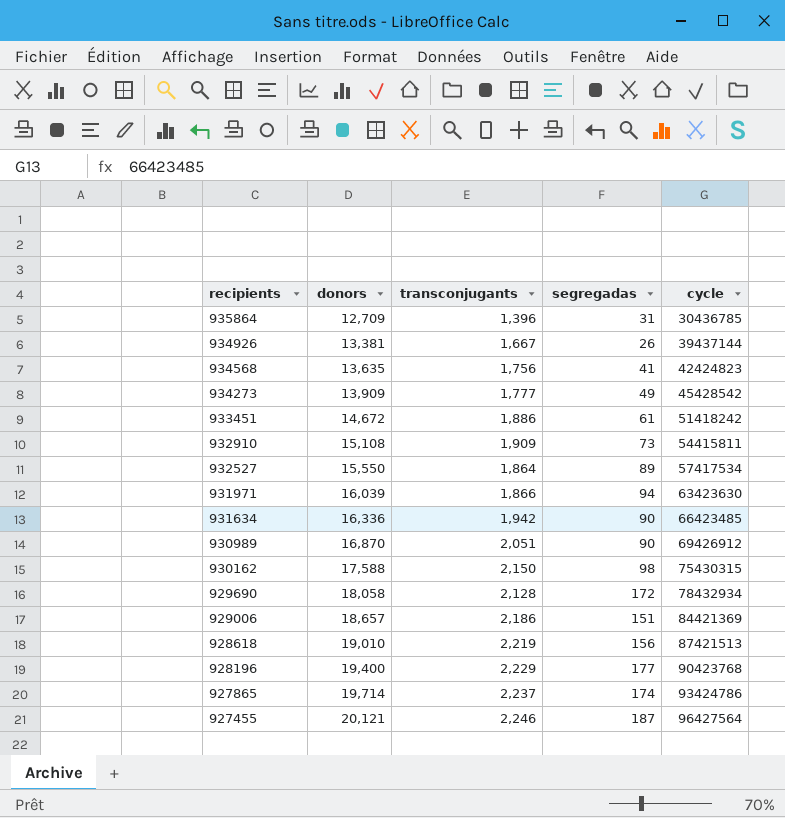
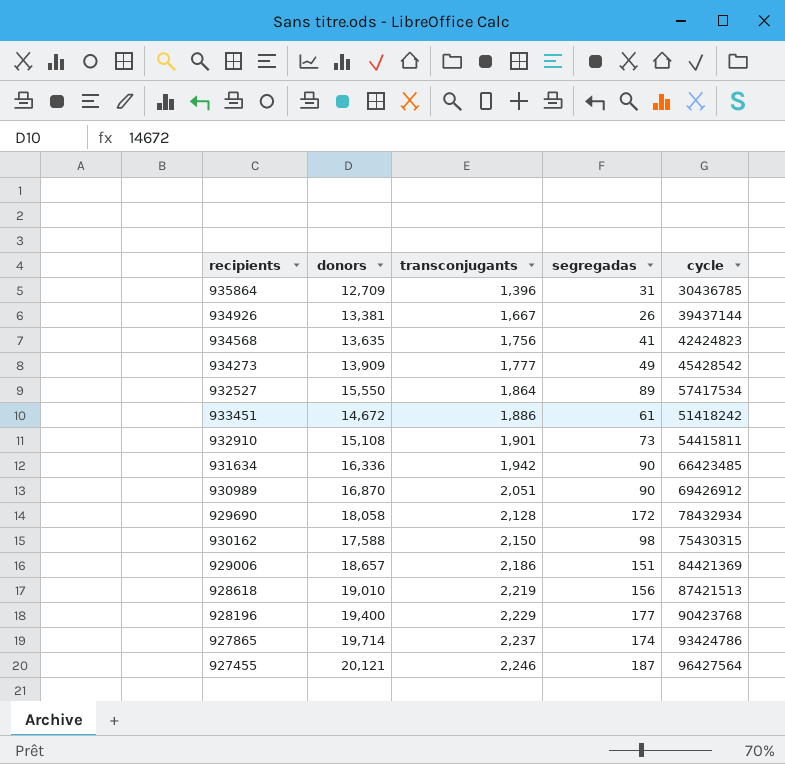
row order: recipients descending -> transconjugants ascending
row 931971: 16,039 | 1,866 | 94 | 63423630 -> none
932910 | transconjugants: 1,909 -> 1,901

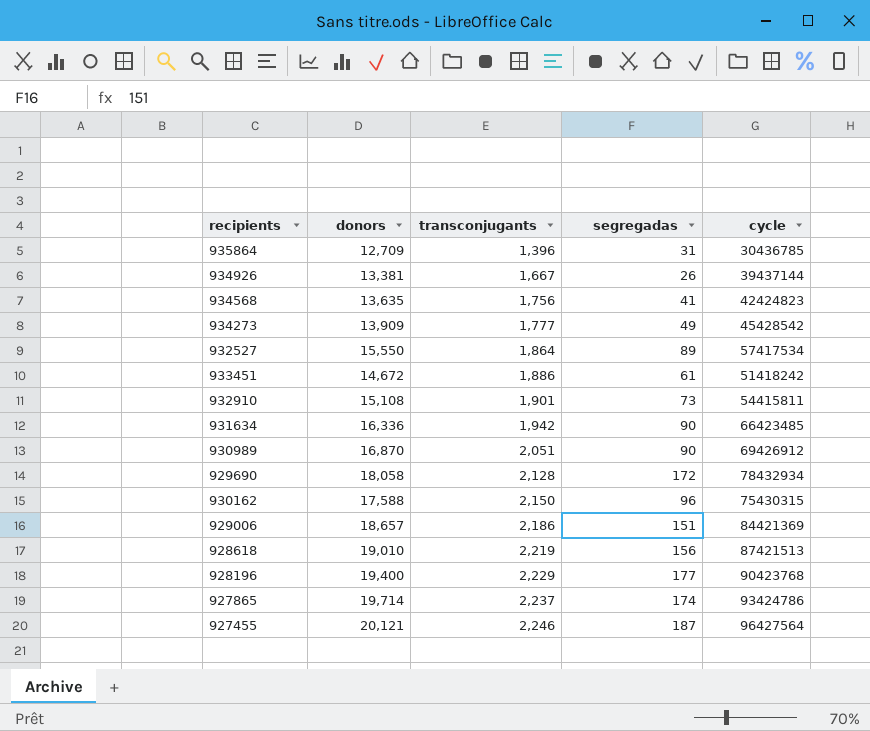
930162 | segregadas: 98 -> 96

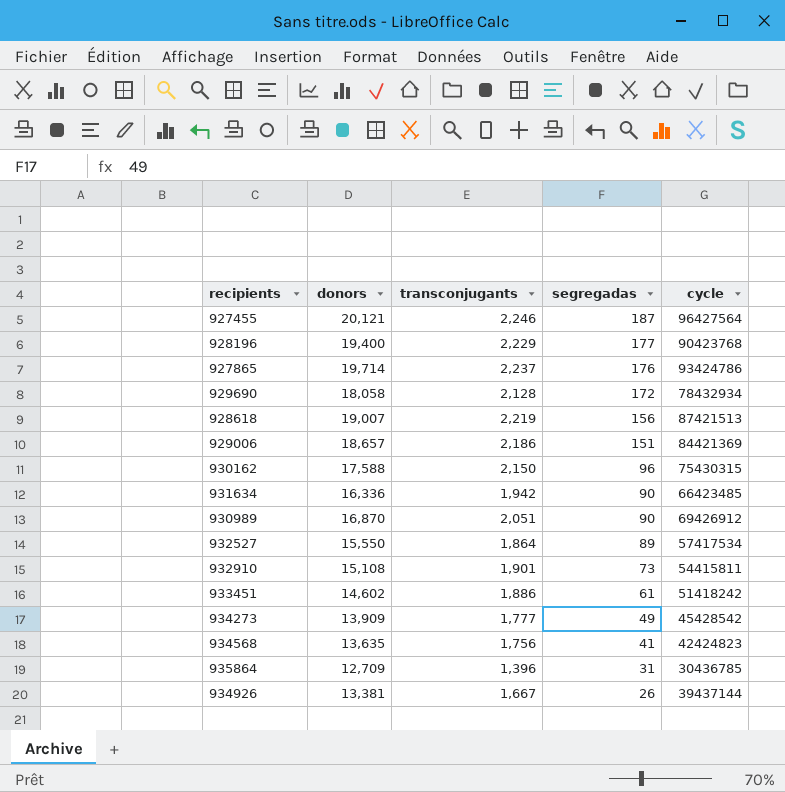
row order: transconjugants ascending -> segregadas descending
927865 | segregadas: 174 -> 176
928618 | donors: 19,010 -> 19,007
933451 | donors: 14,672 -> 14,602

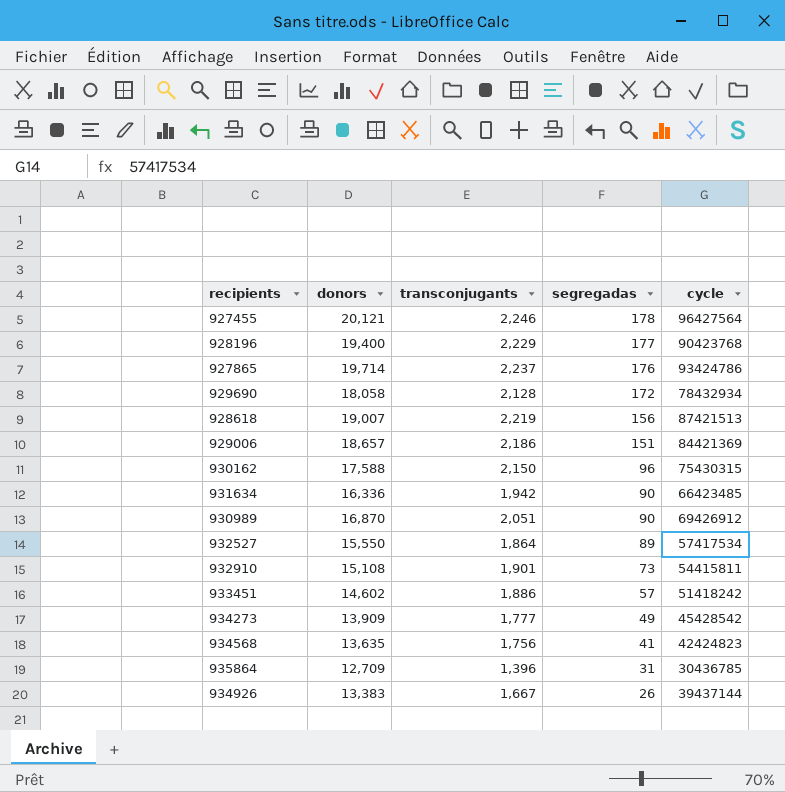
927455 | segregadas: 187 -> 178
933451 | segregadas: 61 -> 57
934926 | donors: 13,381 -> 13,383

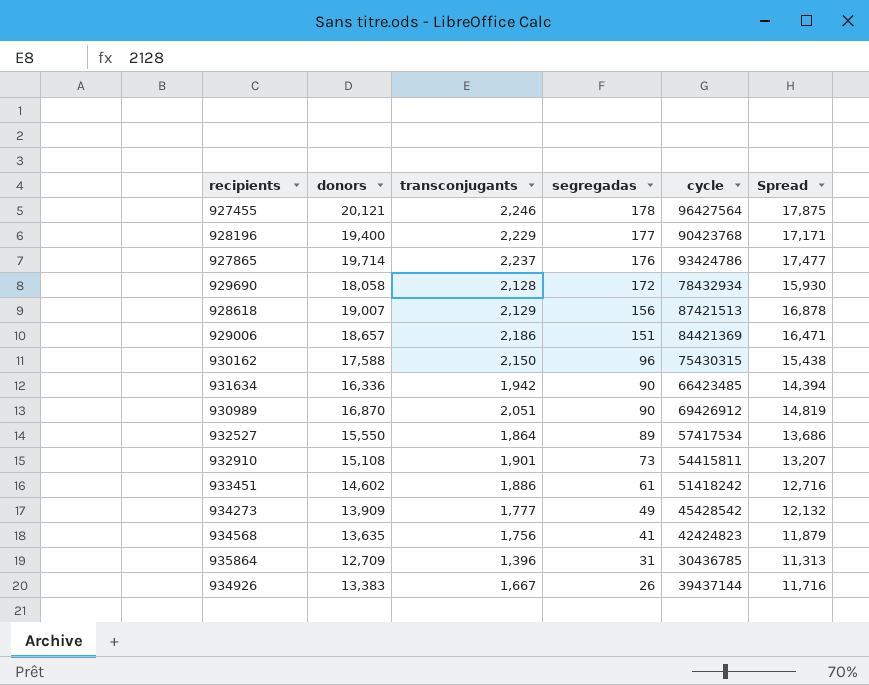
column Spread | formula: none -> [donors] - [transconjugants]
928618 | transconjugants: 2,219 -> 2,129
933451 | segregadas: 57 -> 61

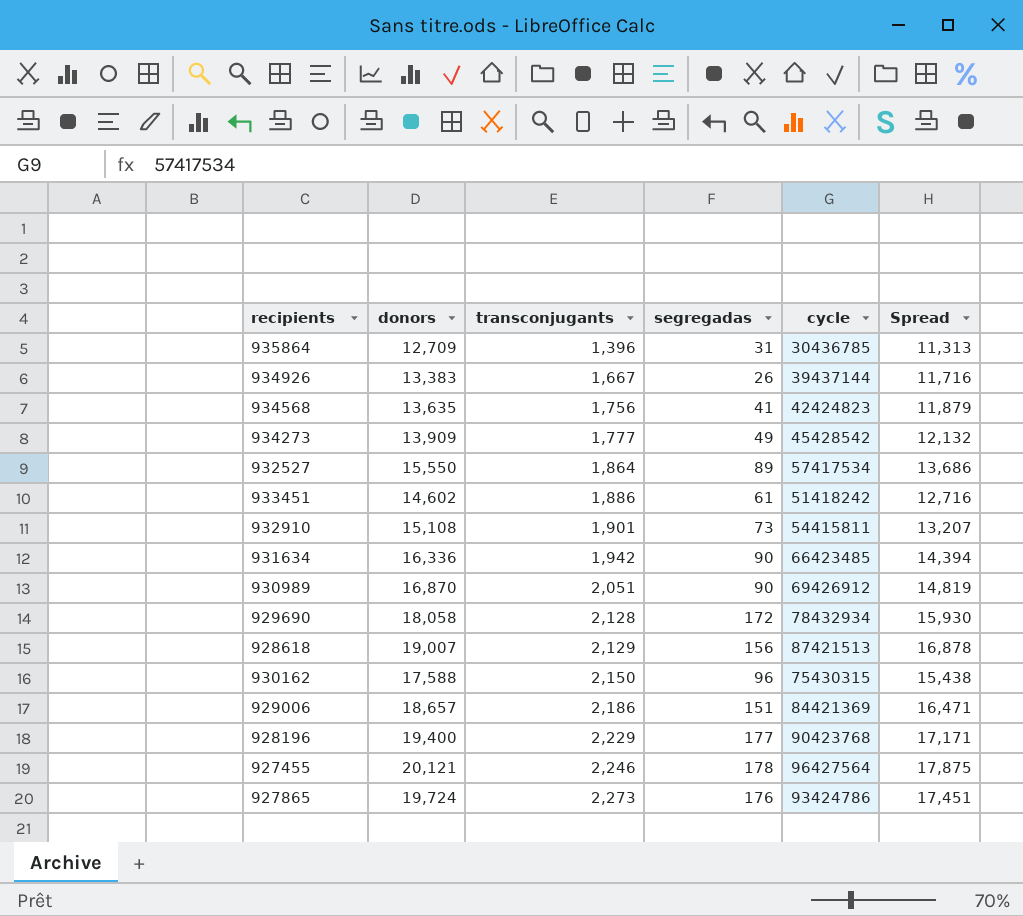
row order: segregadas descending -> transconjugants ascending
927865 | donors: 19,714 -> 19,724
927865 | transconjugants: 2,237 -> 2,273
927865 | Spread: 17,477 -> 17,451

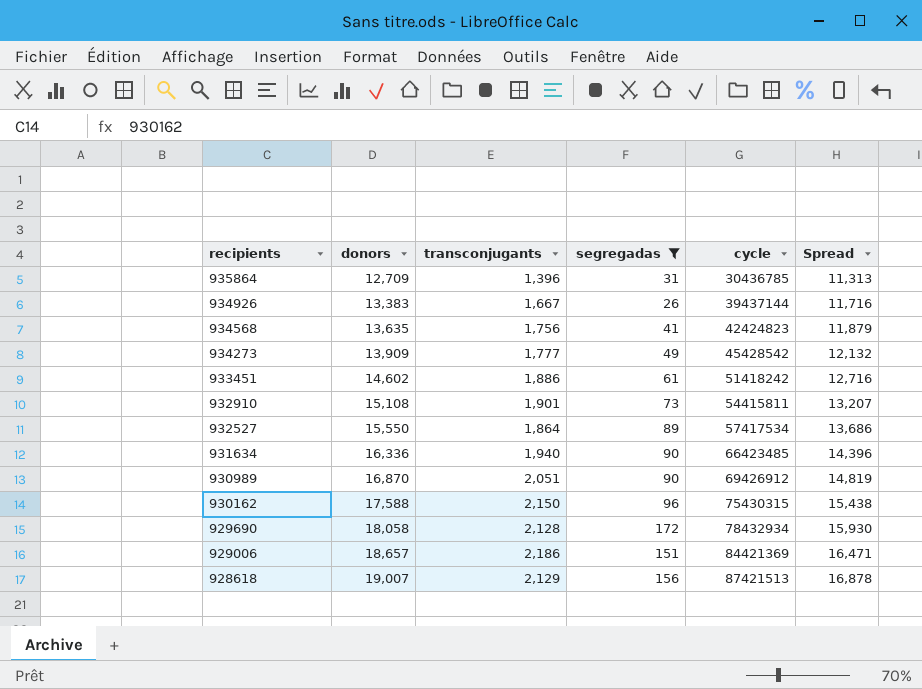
filter: none -> segregadas <= 172
row order: transconjugants ascending -> recipients descending
931634 | transconjugants: 1,942 -> 1,940
931634 | Spread: 14,394 -> 14,396

